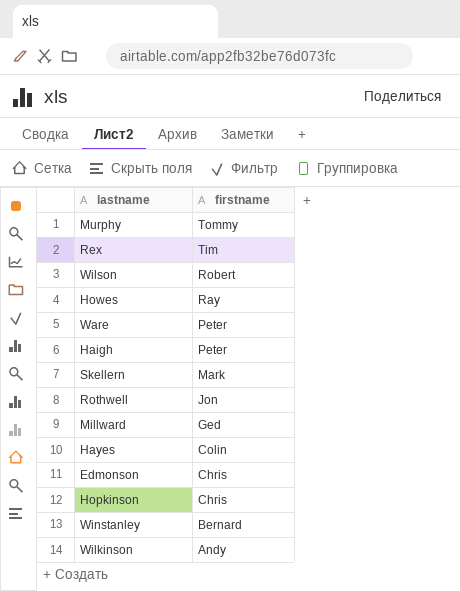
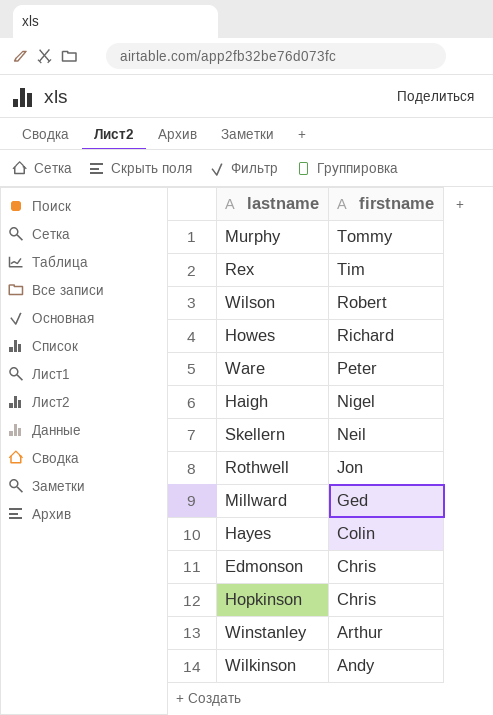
Howes | firstname: Ray -> Richard
Haigh | firstname: Peter -> Nigel
Skellern | firstname: Mark -> Neil
Winstanley | firstname: Bernard -> Arthur

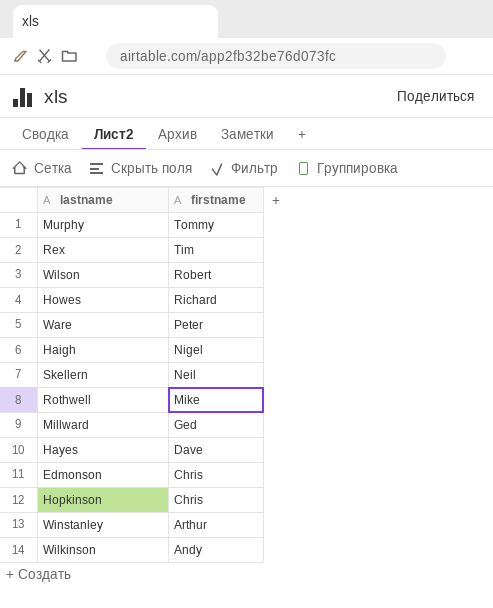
Rothwell | firstname: Jon -> Mike
Hayes | firstname: Colin -> Dave

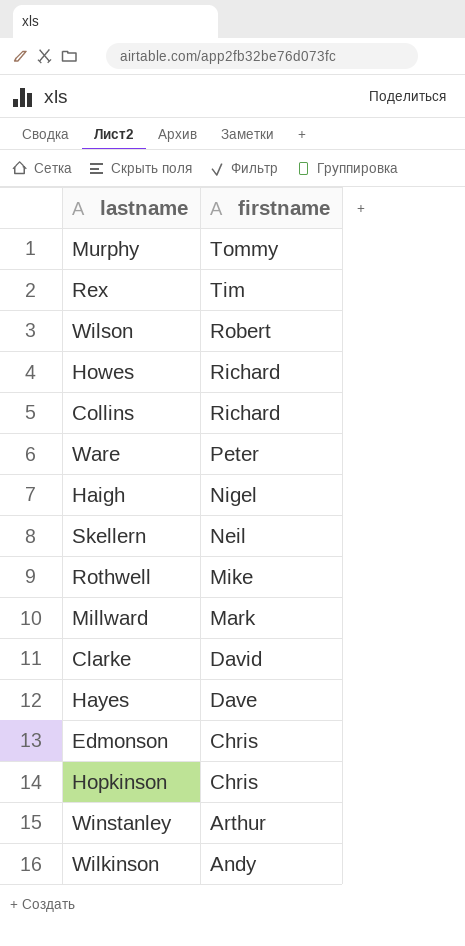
row Collins: none -> Richard
Millward | firstname: Ged -> Mark
row Clarke: none -> David

